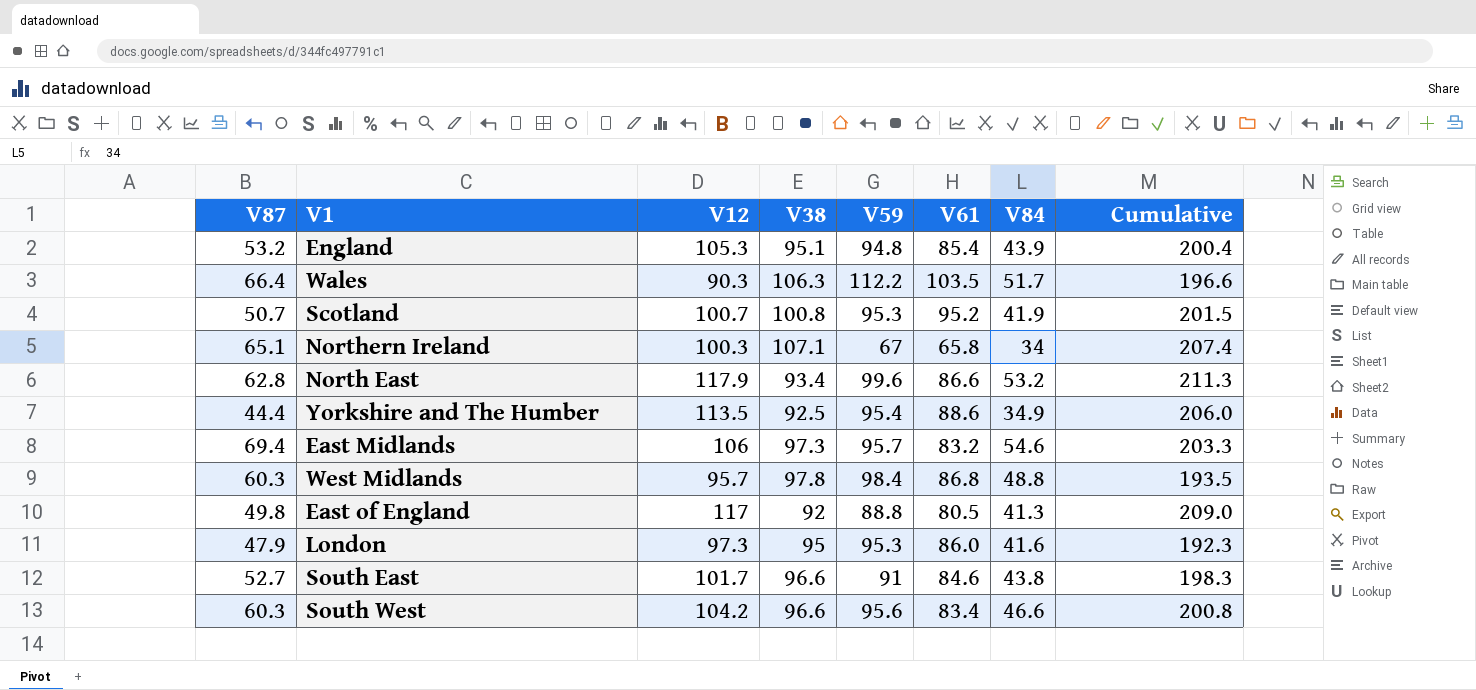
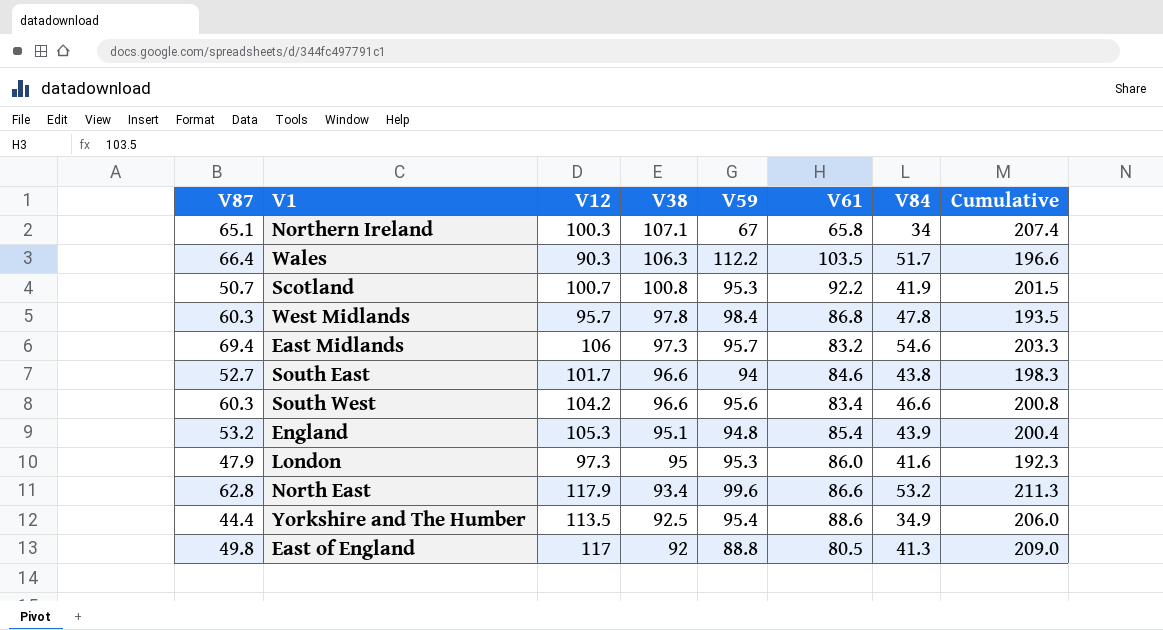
row order: none -> V38 descending
Scotland | V61: 95.2 -> 92.2
West Midlands | V84: 48.8 -> 47.8
South East | V59: 91 -> 94

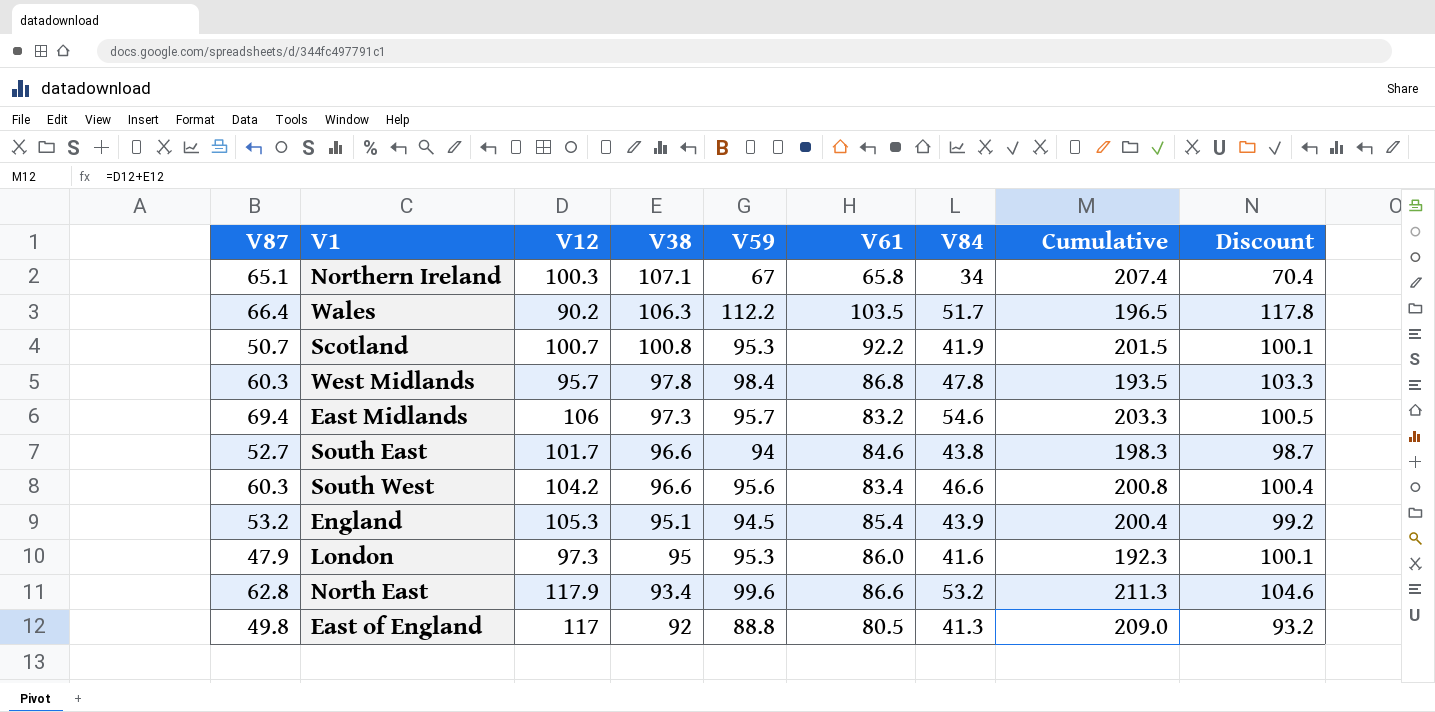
column Discount | formula: none -> [V59] * 1.05
row Yorkshire and The Humber: 44.4 | 113.5 | 92.5 | 95.4 | 88.6 | 34.9 | 206.0 -> none
Wales | V12: 90.3 -> 90.2
Wales | Cumulative: 196.6 -> 196.5
England | V59: 94.8 -> 94.5

